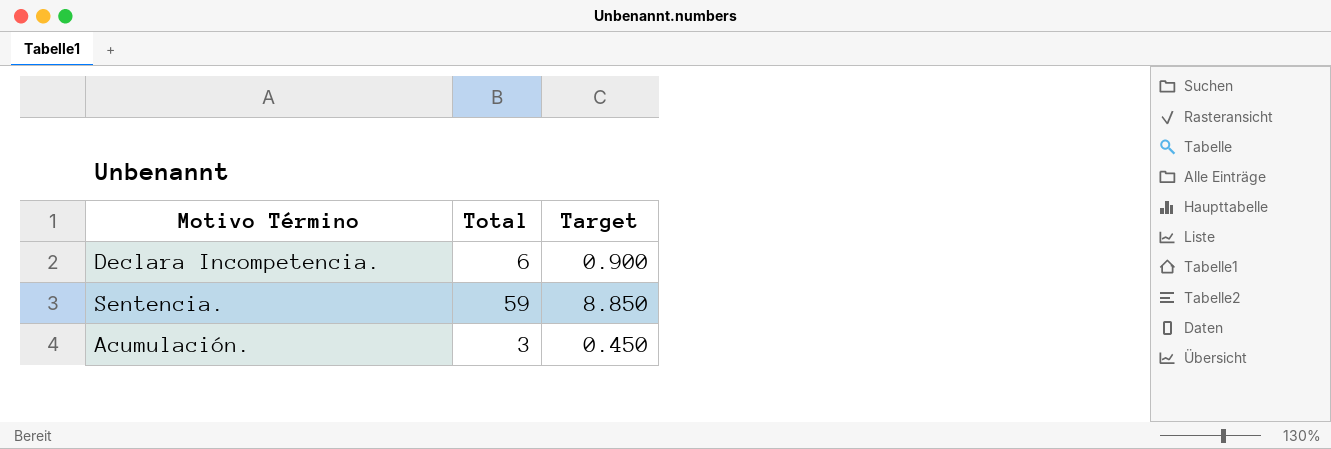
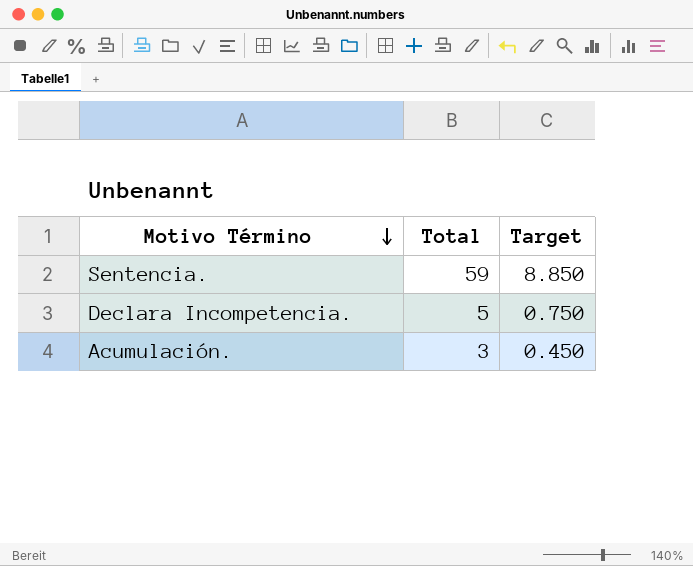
row order: none -> Motivo Término descending
Declara Incompetencia. | Total: 6 -> 5
Declara Incompetencia. | Target: 0.900 -> 0.750

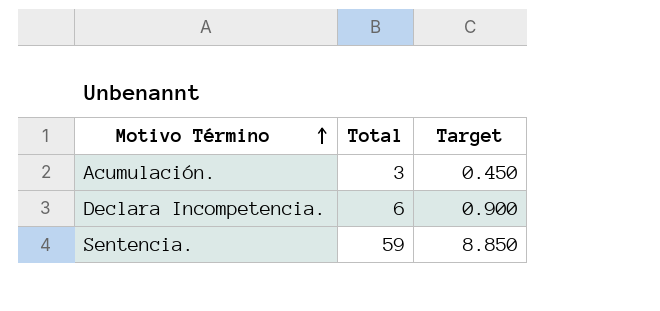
row order: Motivo Término descending -> Motivo Término ascending
Declara Incompetencia. | Total: 5 -> 6
Declara Incompetencia. | Target: 0.750 -> 0.900

